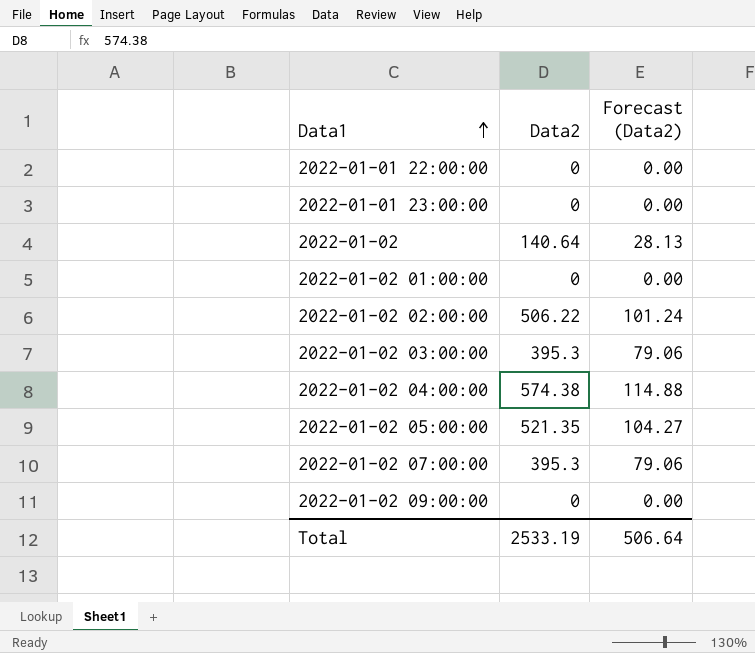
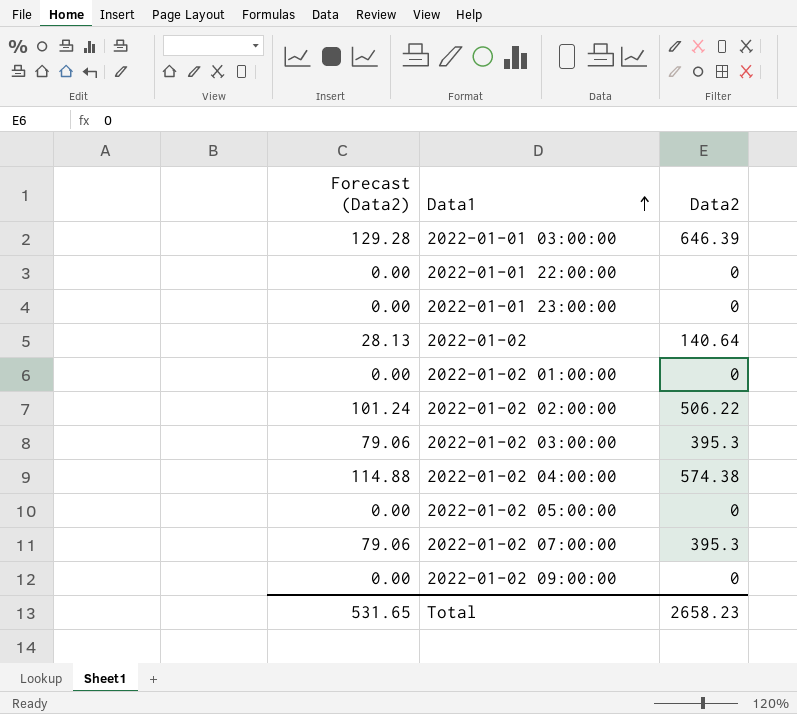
column Forecast (Data2) | position: 3 -> 1
row 2022-01-01 03:00:00: none -> 129.28 | 646.39
2022-01-02 05:00:00 | Forecast (Data2): 104.27 -> 0.00
2022-01-02 05:00:00 | Data2: 521.35 -> 0
Total | Forecast (Data2): 506.64 -> 531.65
Total | Data2: 2533.19 -> 2658.23

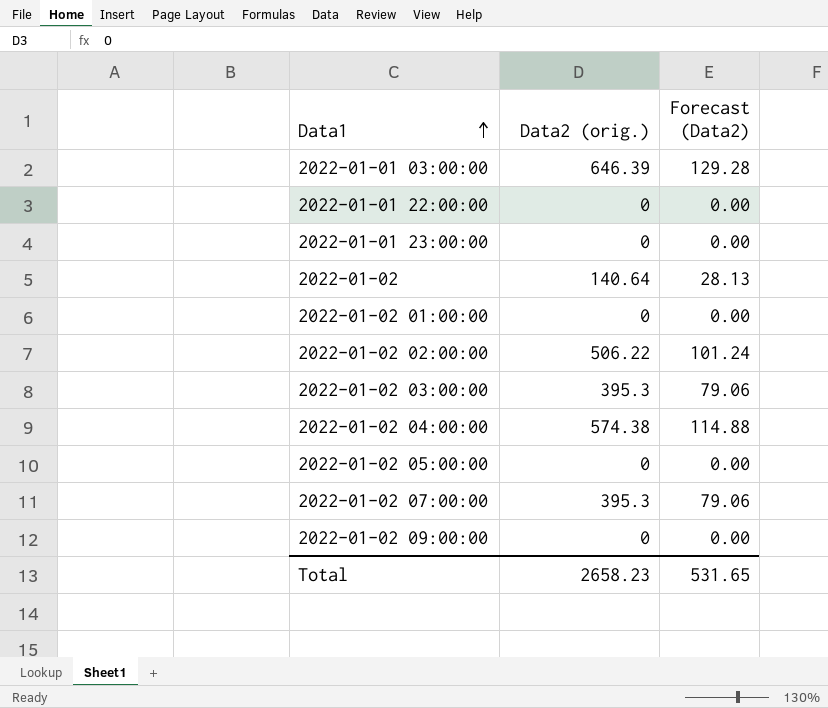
column name: Data2 -> Data2 (orig.)
column Forecast (Data2) | position: 1 -> 3

